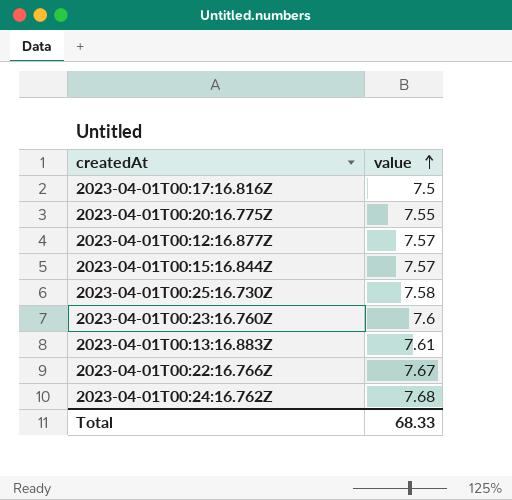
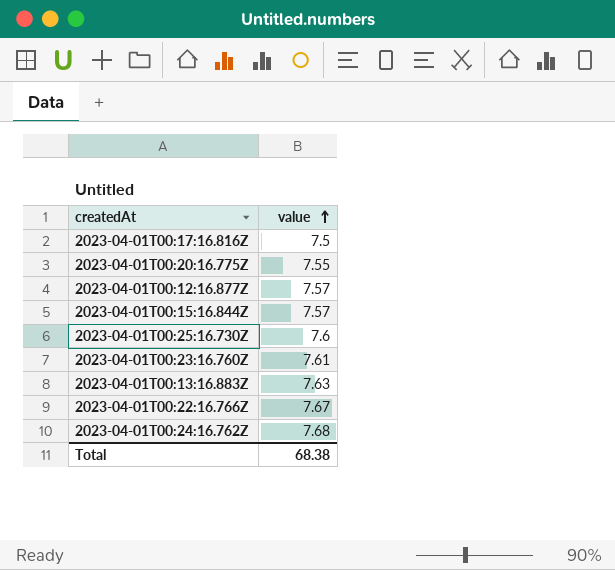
2023-04-01T00:25:16.730Z | value: 7.58 -> 7.6
2023-04-01T00:23:16.760Z | value: 7.6 -> 7.61
2023-04-01T00:13:16.883Z | value: 7.61 -> 7.63
Total | value: 68.33 -> 68.38

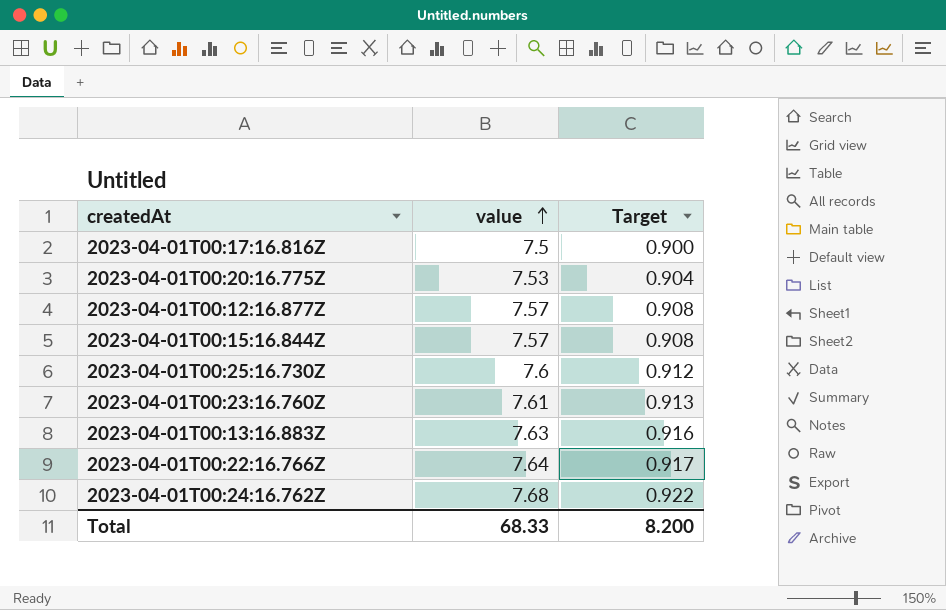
column Target | formula: none -> [value] * 0.12
2023-04-01T00:20:16.775Z | value: 7.55 -> 7.53
2023-04-01T00:22:16.766Z | value: 7.67 -> 7.64
Total | value: 68.38 -> 68.33

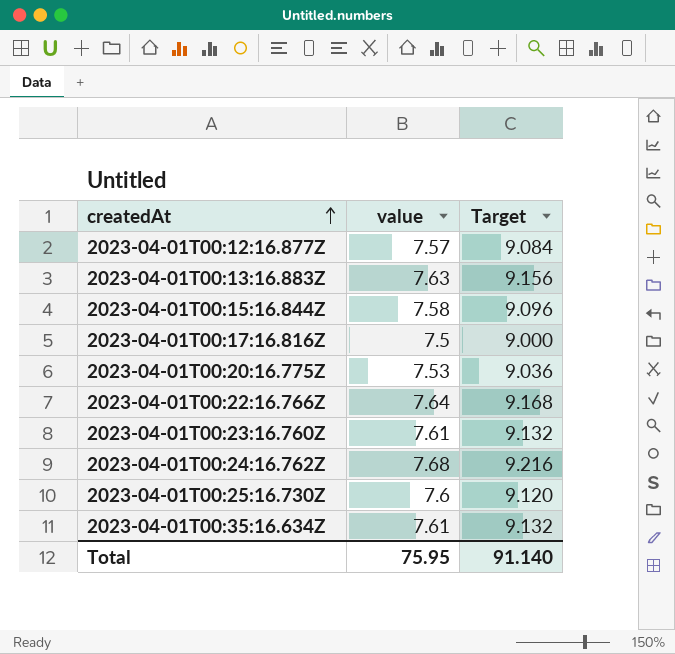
row order: value ascending -> createdAt ascending
column Target | formula: [value] * 0.12 -> [value] * 1.2
2023-04-01T00:15:16.844Z | value: 7.57 -> 7.58
row 2023-04-01T00:35:16.634Z: none -> 7.61 | 9.132
Total | value: 68.33 -> 75.95
Total | Target: 8.200 -> 91.140

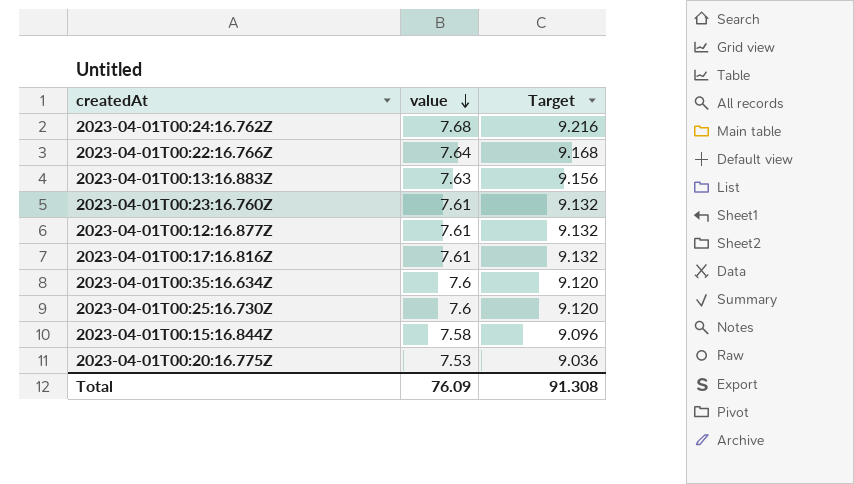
row order: createdAt ascending -> value descending
2023-04-01T00:12:16.877Z | value: 7.57 -> 7.61
2023-04-01T00:12:16.877Z | Target: 9.084 -> 9.132
2023-04-01T00:17:16.816Z | value: 7.5 -> 7.61
2023-04-01T00:17:16.816Z | Target: 9.000 -> 9.132
2023-04-01T00:35:16.634Z | value: 7.61 -> 7.6
2023-04-01T00:35:16.634Z | Target: 9.132 -> 9.120
Total | value: 75.95 -> 76.09
Total | Target: 91.140 -> 91.308

